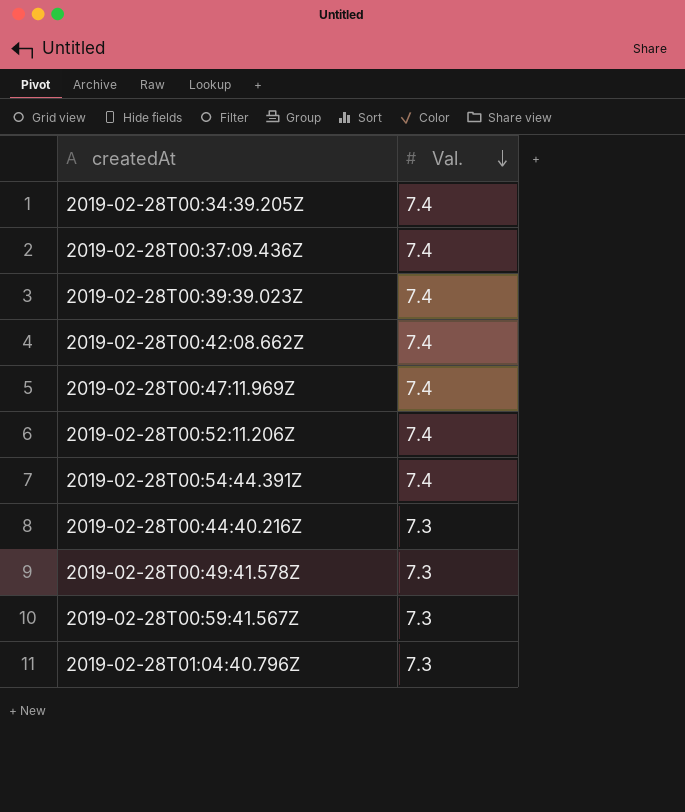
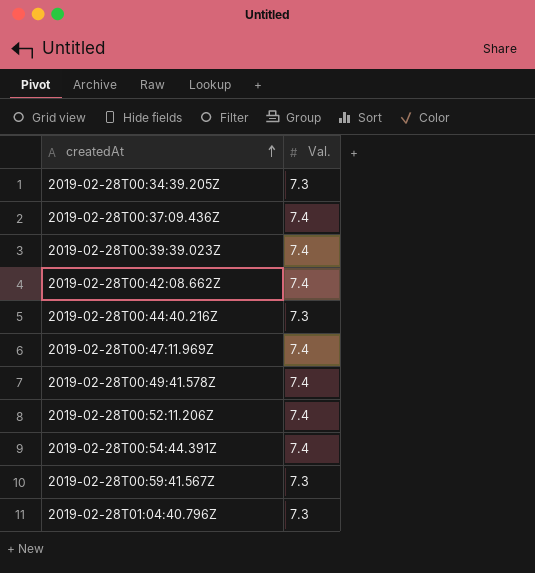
row order: Val. descending -> createdAt ascending
2019-02-28T00:34:39.205Z | Val.: 7.4 -> 7.3
2019-02-28T00:49:41.578Z | Val.: 7.3 -> 7.4

